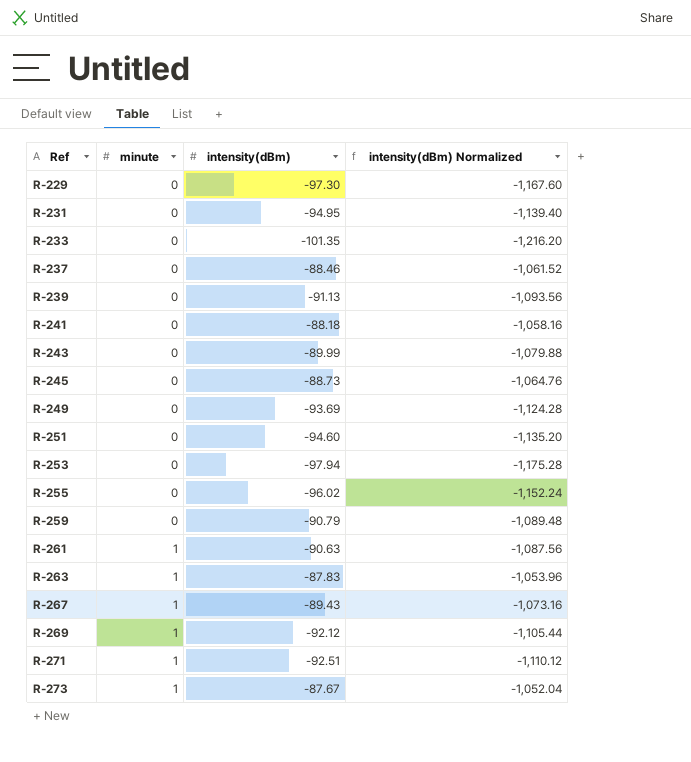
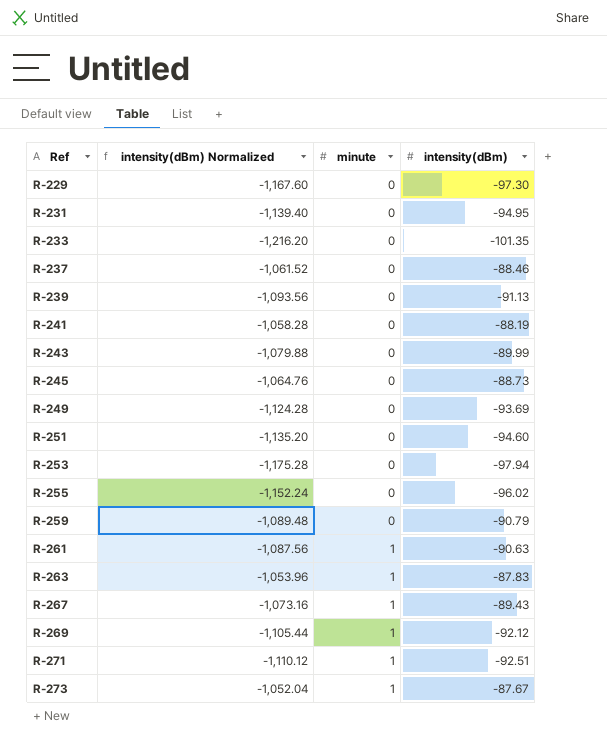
column intensity(dBm) Normalized | position: 4 -> 2
R-241 | intensity(dBm) Normalized: -1,058.16 -> -1,058.28
R-241 | intensity(dBm): -88.18 -> -88.19

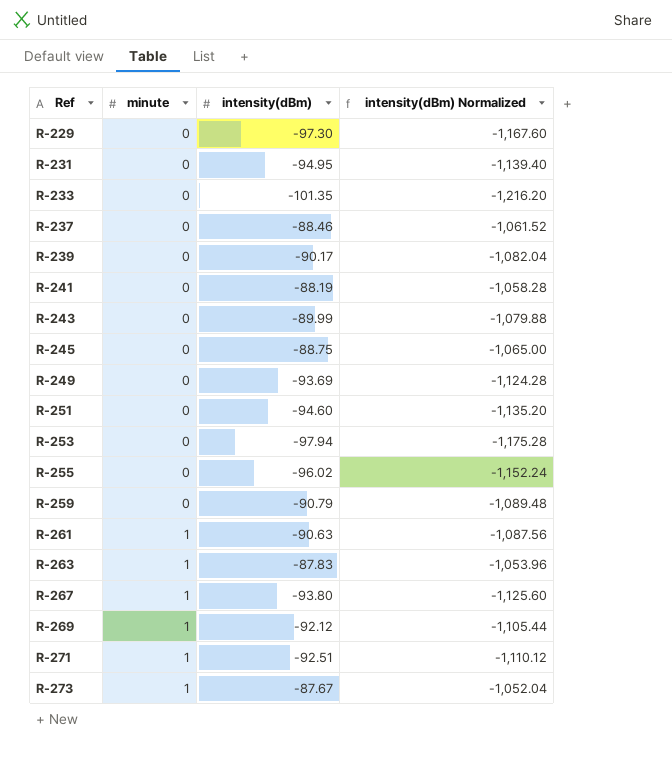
column intensity(dBm) Normalized | position: 2 -> 4
R-239 | intensity(dBm): -91.13 -> -90.17
R-239 | intensity(dBm) Normalized: -1,093.56 -> -1,082.04
R-245 | intensity(dBm): -88.73 -> -88.75
R-245 | intensity(dBm) Normalized: -1,064.76 -> -1,065.00
R-267 | intensity(dBm): -89.43 -> -93.80
R-267 | intensity(dBm) Normalized: -1,073.16 -> -1,125.60

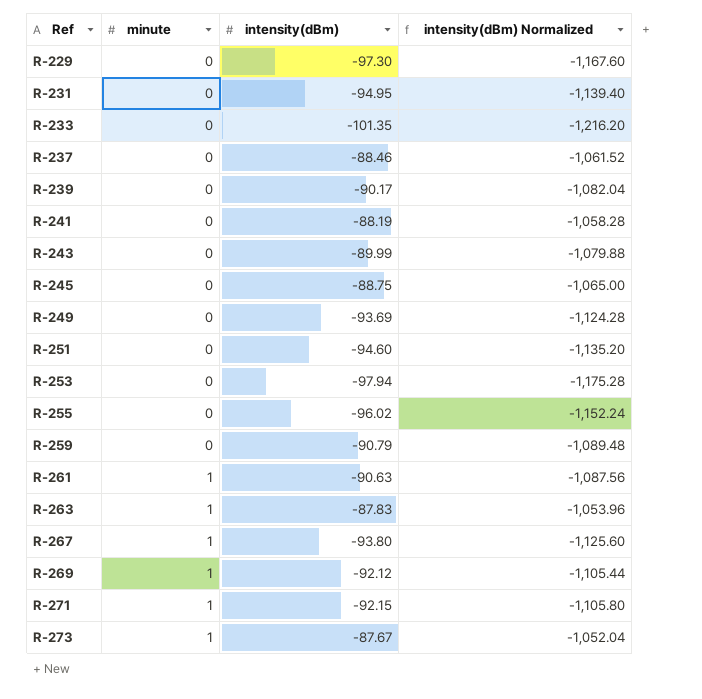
R-271 | intensity(dBm): -92.51 -> -92.15
R-271 | intensity(dBm) Normalized: -1,110.12 -> -1,105.80

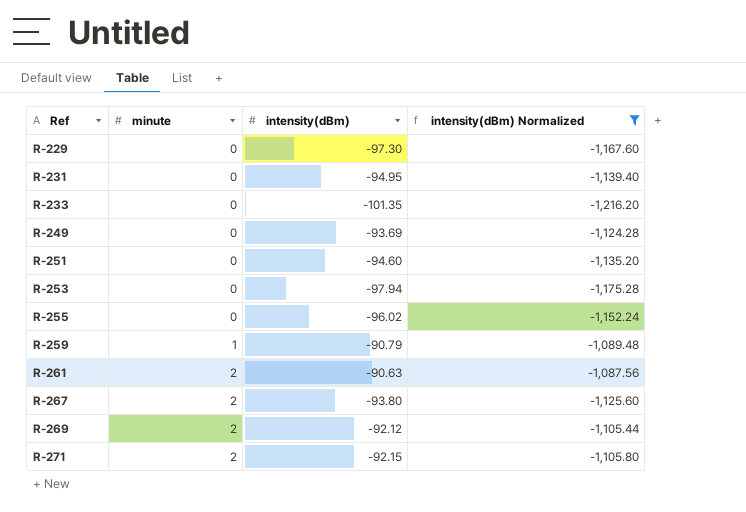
filter: none -> intensity(dBm) Normalized <= -1,087.56
R-259 | minute: 0 -> 1
R-261 | minute: 1 -> 2
R-267 | minute: 1 -> 2
R-269 | minute: 1 -> 2
R-271 | minute: 1 -> 2

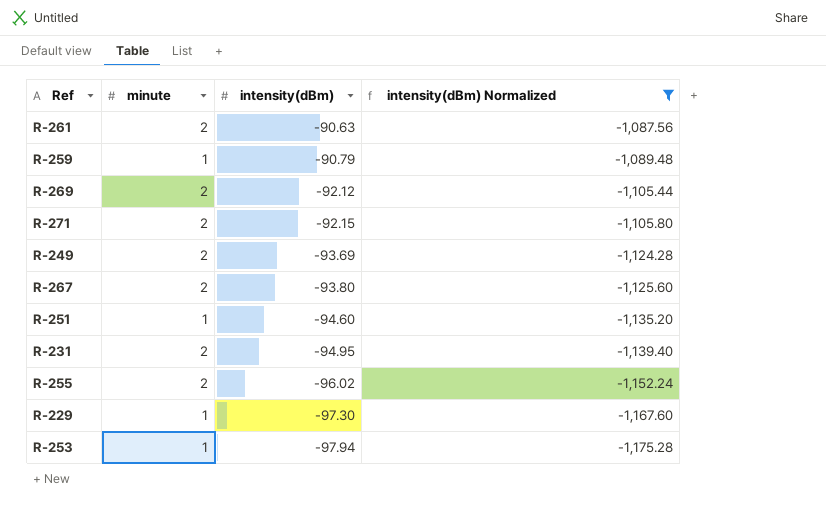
row order: Ref ascending -> intensity(dBm) descending
row R-233: 0 | -101.35 | -1,216.20 -> none
R-249 | minute: 0 -> 2
R-251 | minute: 0 -> 1
R-231 | minute: 0 -> 2
R-255 | minute: 0 -> 2
R-229 | minute: 0 -> 1
R-253 | minute: 0 -> 1

